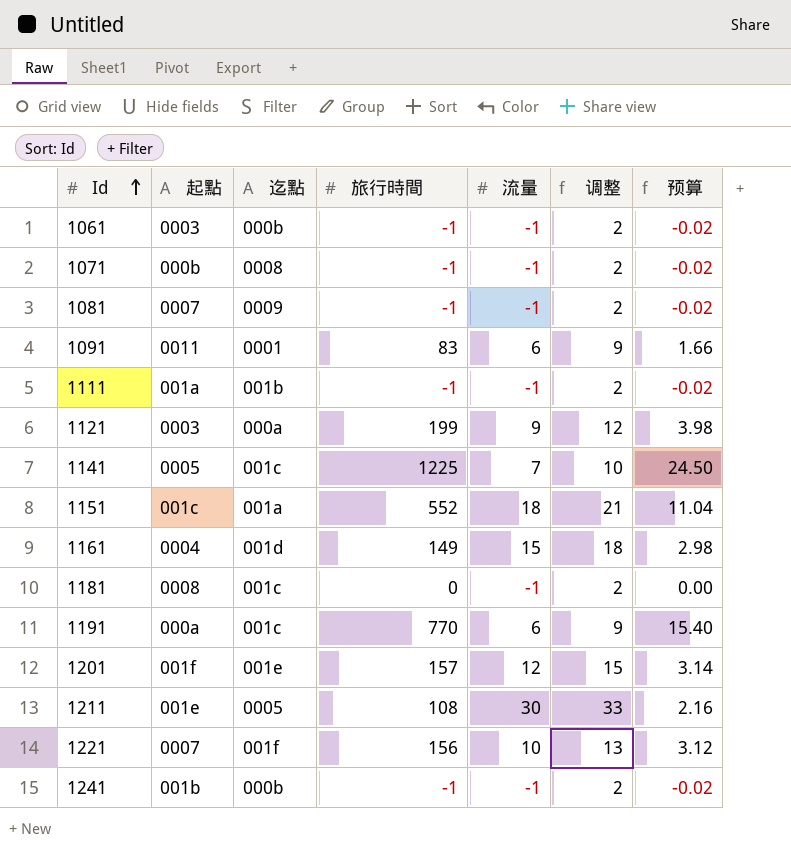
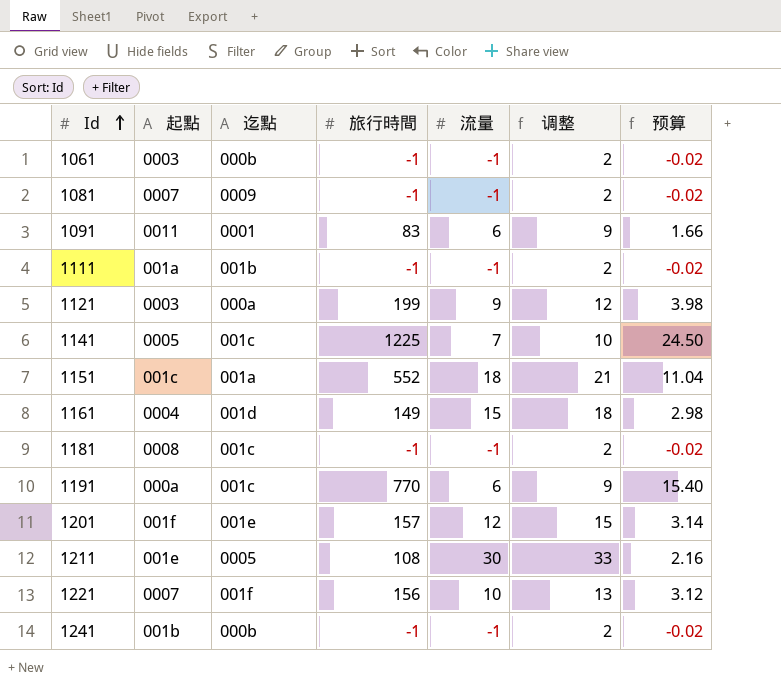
row 1071: 000b | 0008 | -1 | -1 | 2 | -0.02 -> none
1181 | 旅行時間: 0 -> -1
1181 | 预算: 0.00 -> -0.02

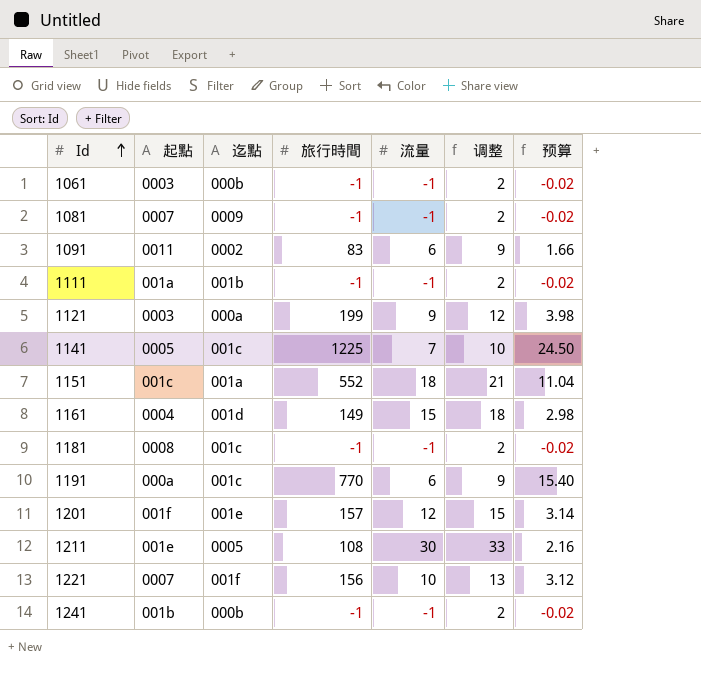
1091 | 迄點: 0001 -> 0002

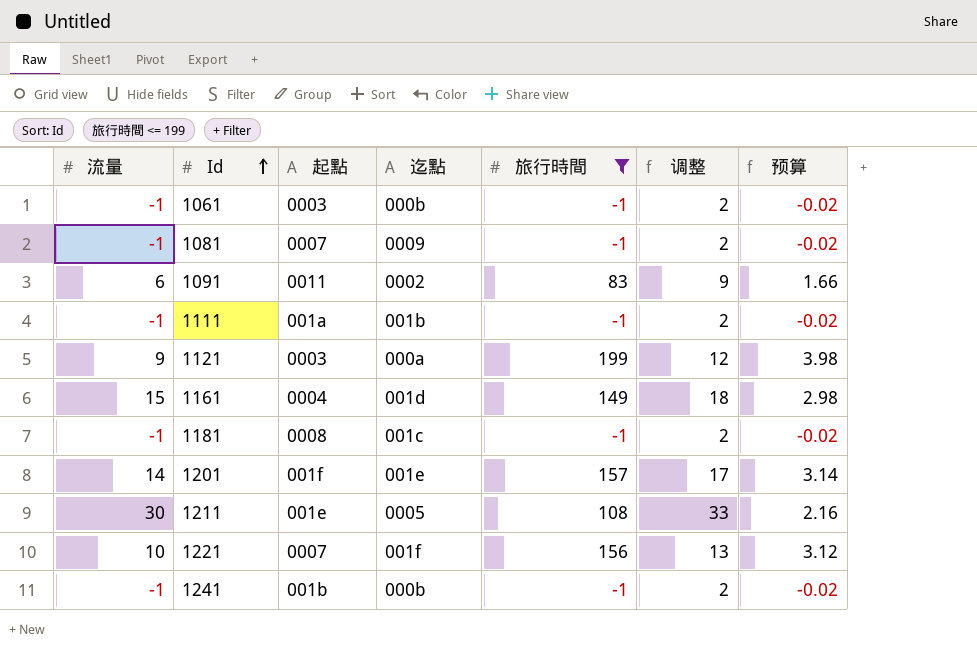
filter: none -> 旅行時間 <= 199
column 流量 | position: 5 -> 1
1201 | 流量: 12 -> 14
1201 | 调整: 15 -> 17

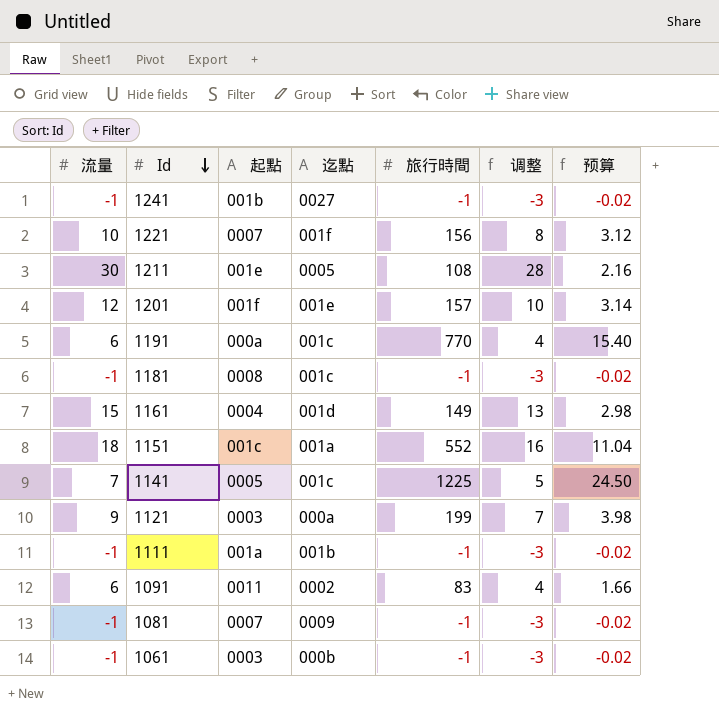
filter: 旅行時間 <= 199 -> none
row order: Id ascending -> Id descending
column 调整 | formula: [流量] + 3 -> [流量] - 2
1241 | 迄點: 000b -> 0027
1201 | 流量: 14 -> 12

